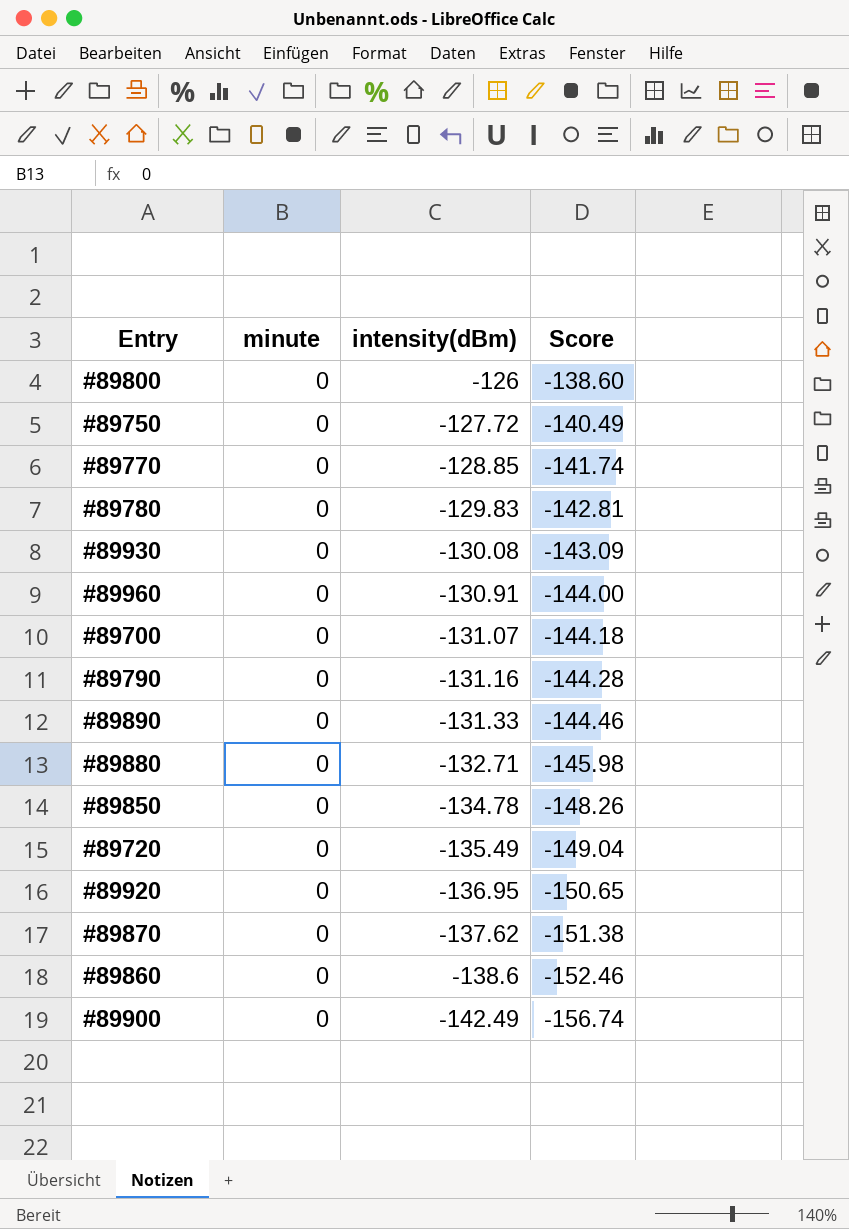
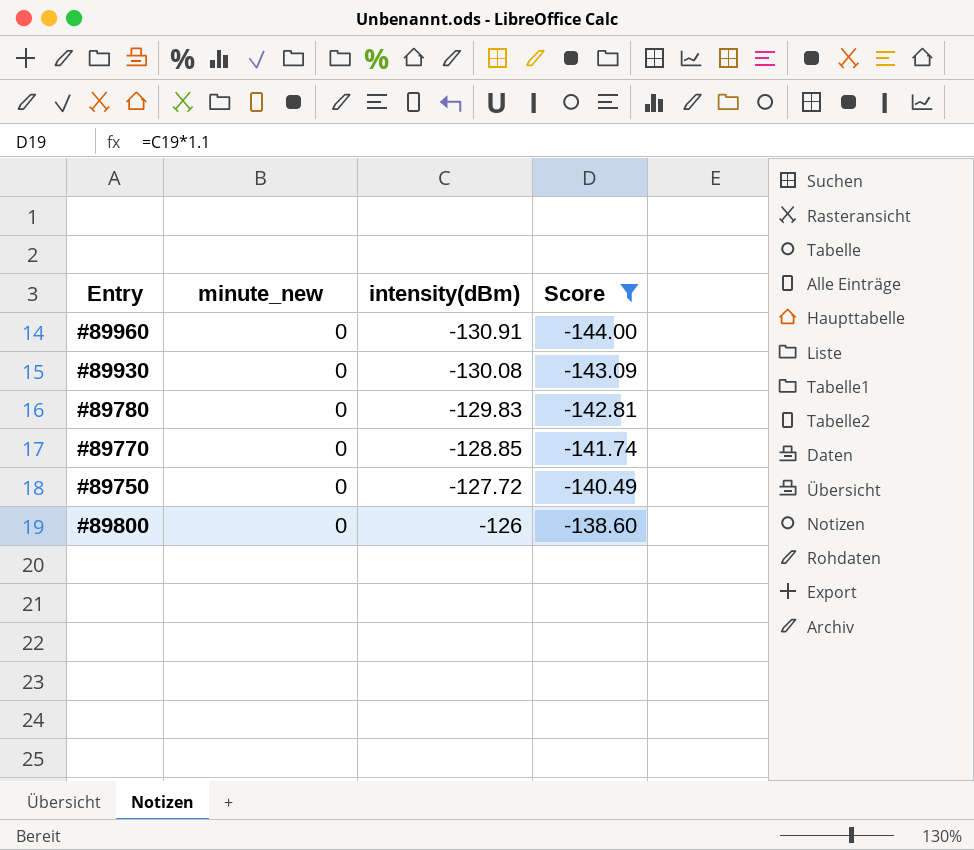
filter: none -> Score >= -144.00
row order: intensity(dBm) descending -> intensity(dBm) ascending
column name: minute -> minute_new

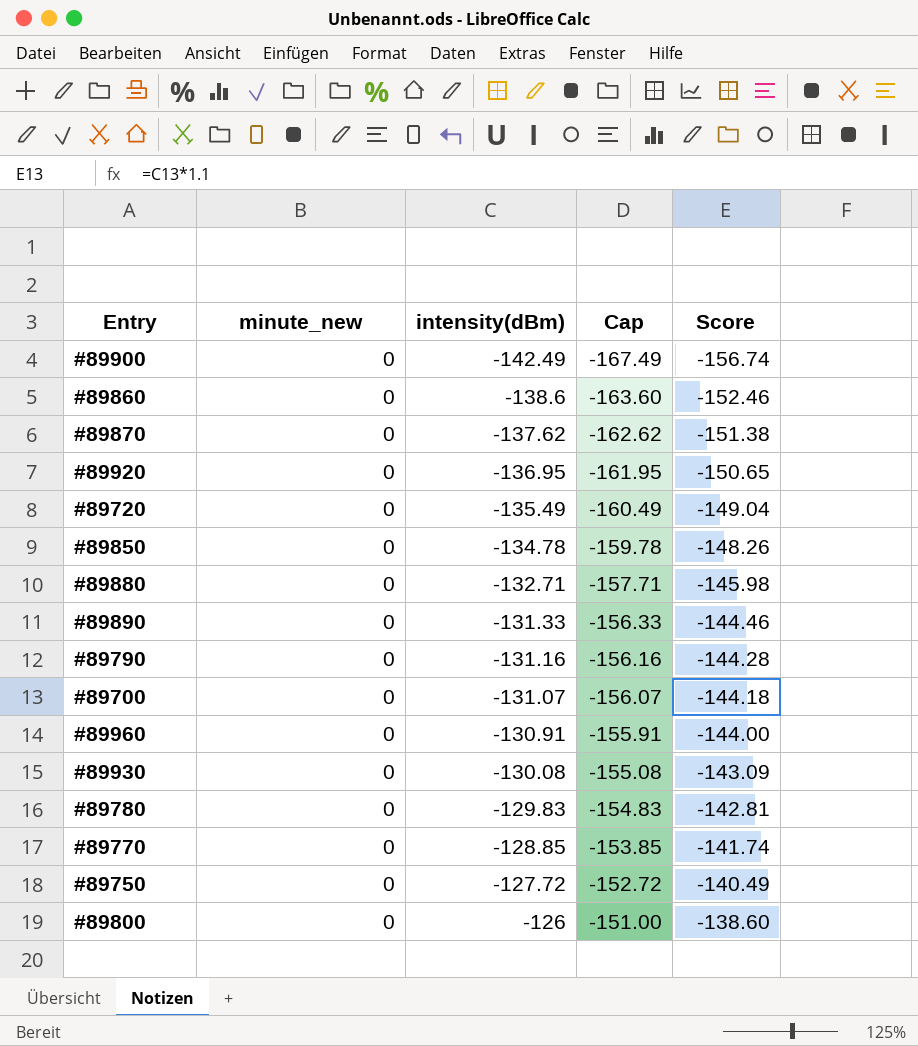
filter: Score >= -144.00 -> none
column Cap | formula: none -> [intensity(dBm)] - 25

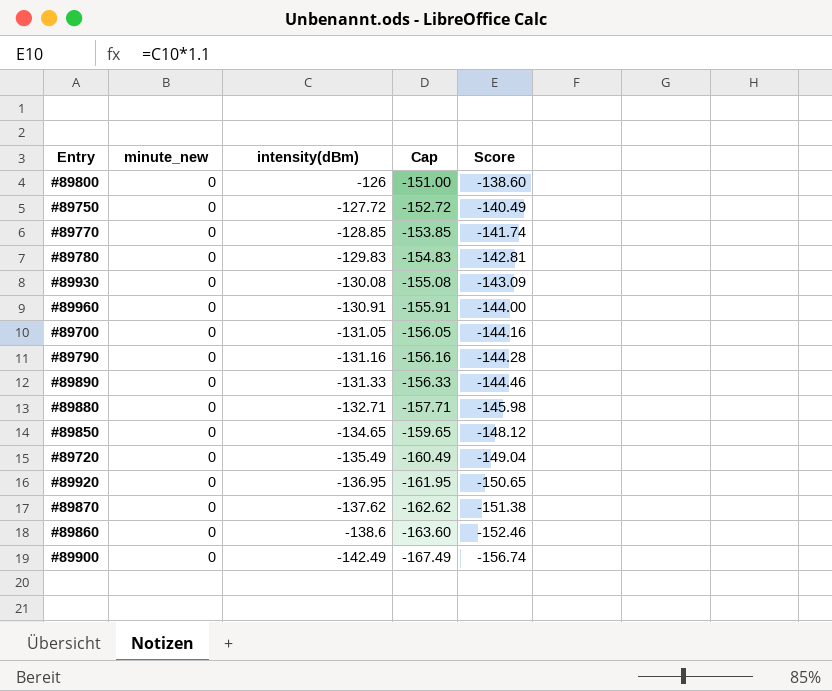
row order: intensity(dBm) ascending -> intensity(dBm) descending
#89700 | intensity(dBm): -131.07 -> -131.05
#89700 | Cap: -156.07 -> -156.05
#89700 | Score: -144.18 -> -144.16
#89850 | intensity(dBm): -134.78 -> -134.65
#89850 | Cap: -159.78 -> -159.65
#89850 | Score: -148.26 -> -148.12

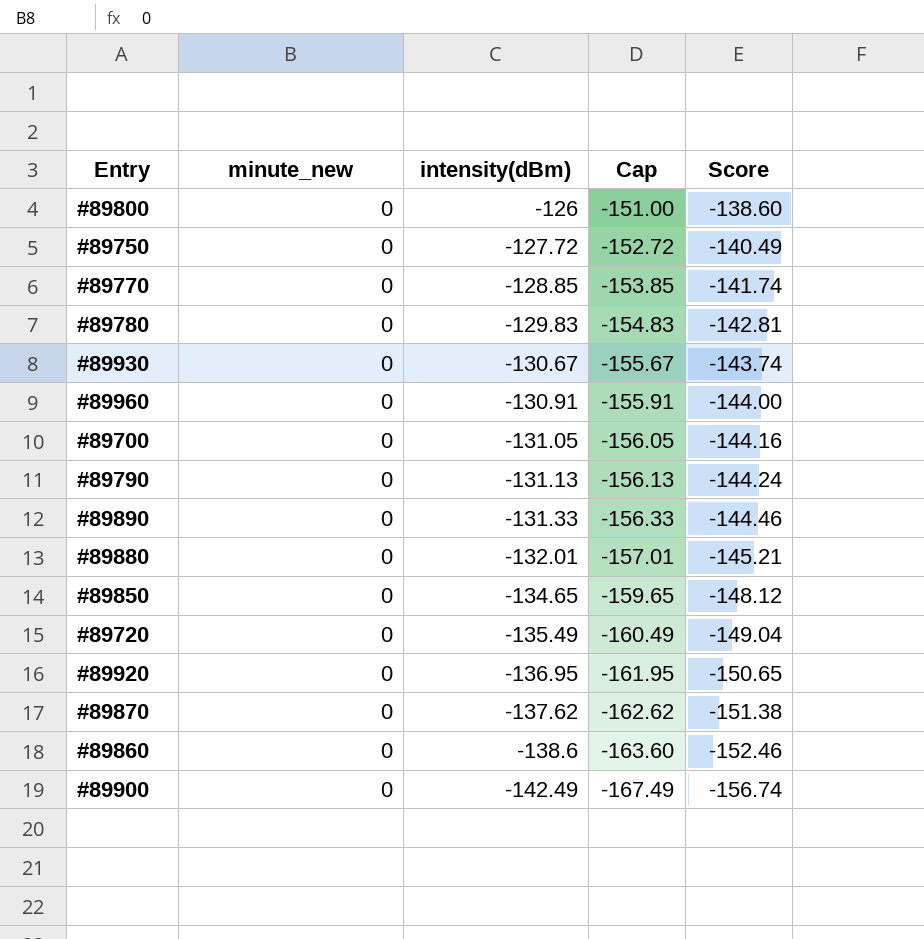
#89930 | intensity(dBm): -130.08 -> -130.67
#89930 | Cap: -155.08 -> -155.67
#89930 | Score: -143.09 -> -143.74
#89790 | intensity(dBm): -131.16 -> -131.13
#89790 | Cap: -156.16 -> -156.13
#89790 | Score: -144.28 -> -144.24
#89880 | intensity(dBm): -132.71 -> -132.01
#89880 | Cap: -157.71 -> -157.01
#89880 | Score: -145.98 -> -145.21

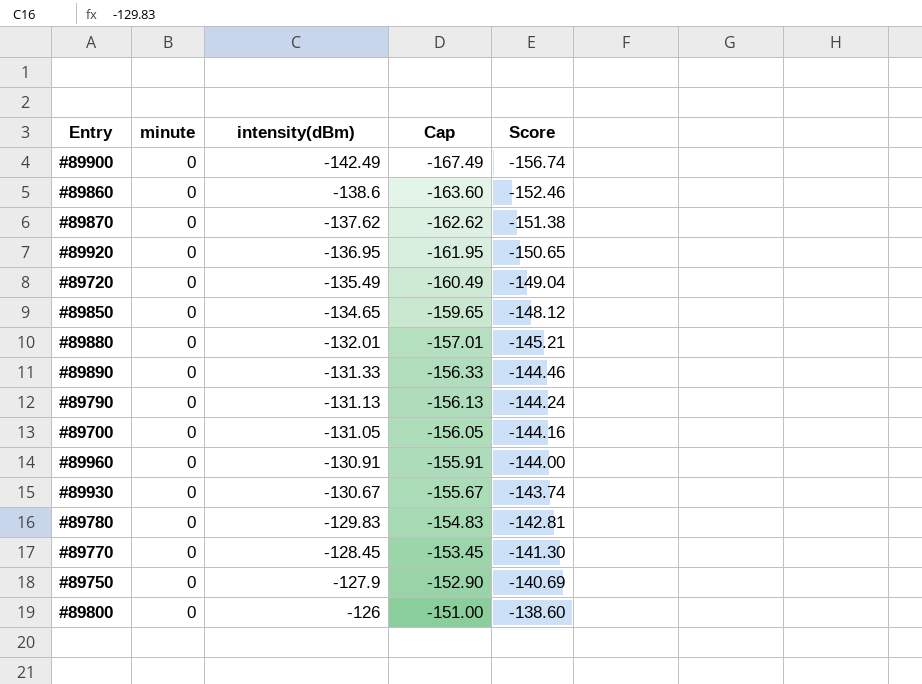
row order: intensity(dBm) descending -> intensity(dBm) ascending
column name: minute_new -> minute
#89770 | intensity(dBm): -128.85 -> -128.45
#89770 | Cap: -153.85 -> -153.45
#89770 | Score: -141.74 -> -141.30
#89750 | intensity(dBm): -127.72 -> -127.9
#89750 | Cap: -152.72 -> -152.90
#89750 | Score: -140.49 -> -140.69

